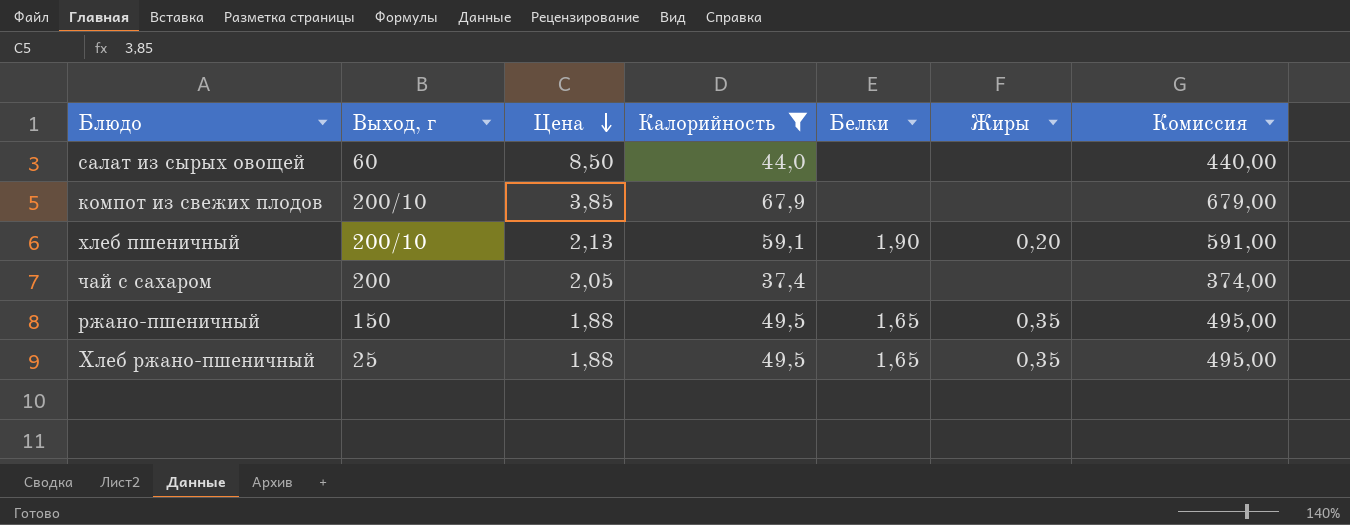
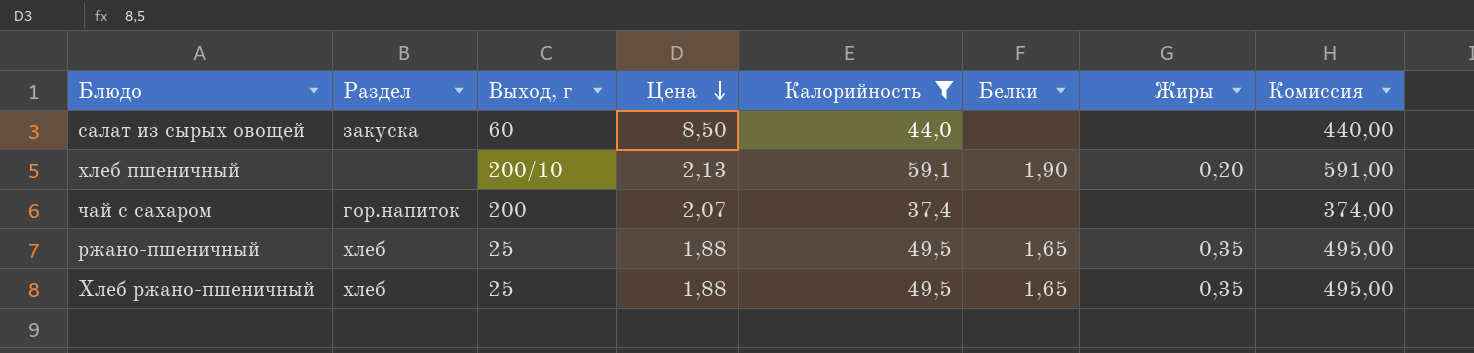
column Раздел | position: none -> 2
row компот из свежих плодов: 200/10 | 3,85 | 67,9 | none | none | 679,00 -> none
чай с сахаром | Цена: 2,05 -> 2,07
ржано-пшеничный | Выход, г: 150 -> 25

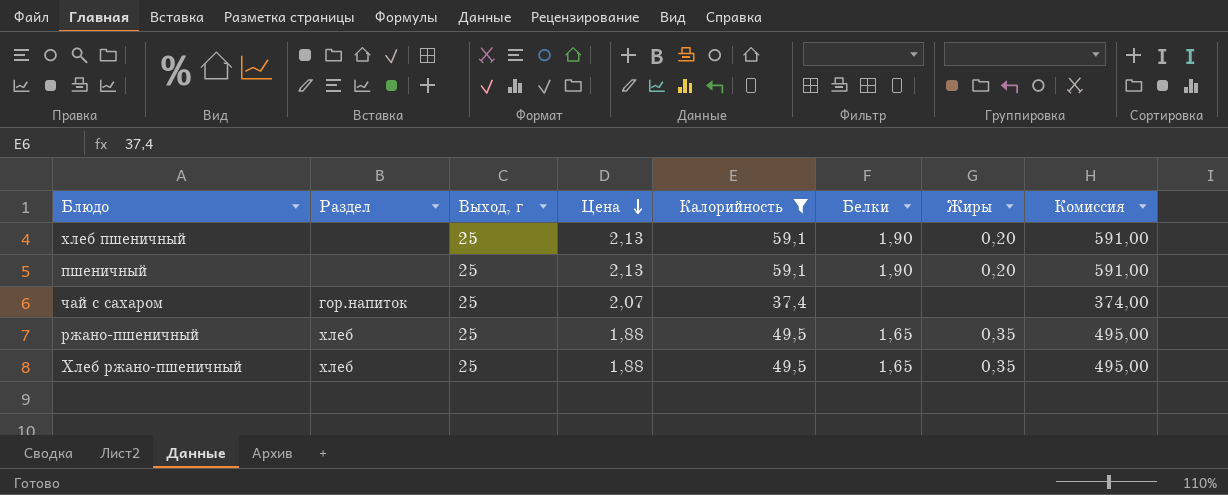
row салат из сырых овощей: закуска | 60 | 8,50 | 44,0 | none | none | 440,00 -> none
хлеб пшеничный | Выход, г: 200/10 -> 25
row пшеничный: none -> none | 25 | 2,13 | 59,1 | 1,90 | 0,20 | 591,00
чай с сахаром | Выход, г: 200 -> 25

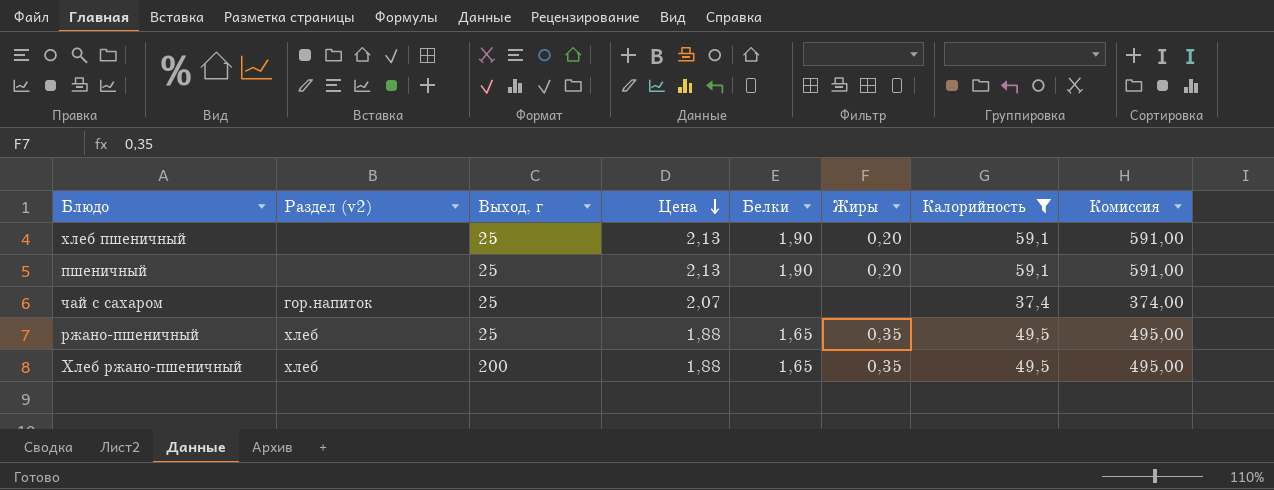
column name: Раздел -> Раздел (v2)
column Калорийность | position: 5 -> 7
Хлеб ржано-пшеничный | Выход, г: 25 -> 200

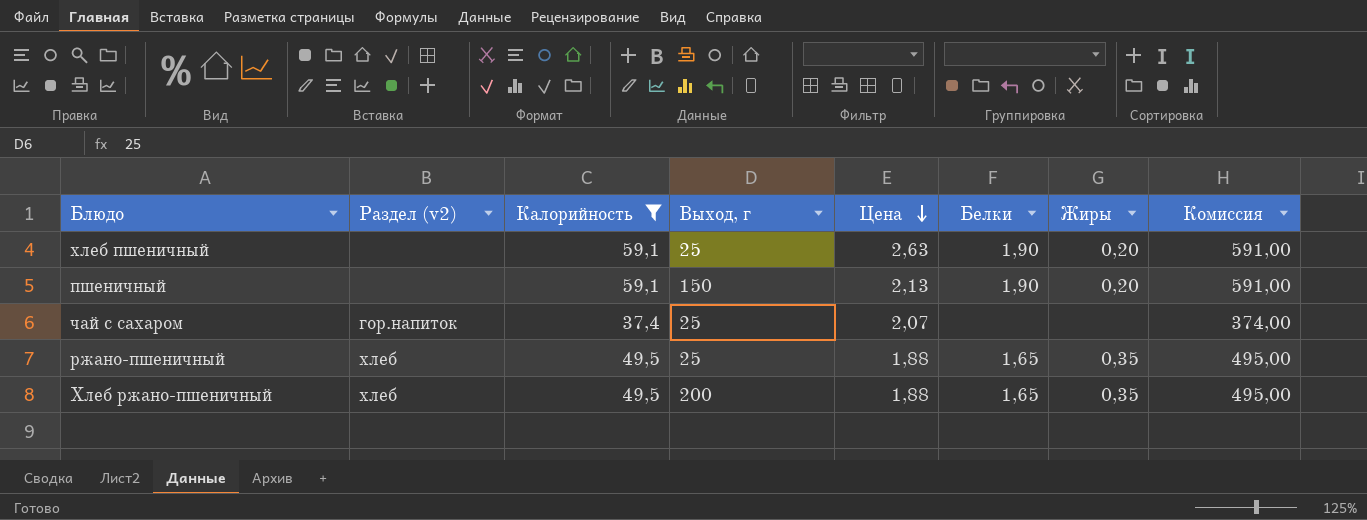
column Калорийность | position: 7 -> 3
хлеб пшеничный | Цена: 2,13 -> 2,63
пшеничный | Выход, г: 25 -> 150

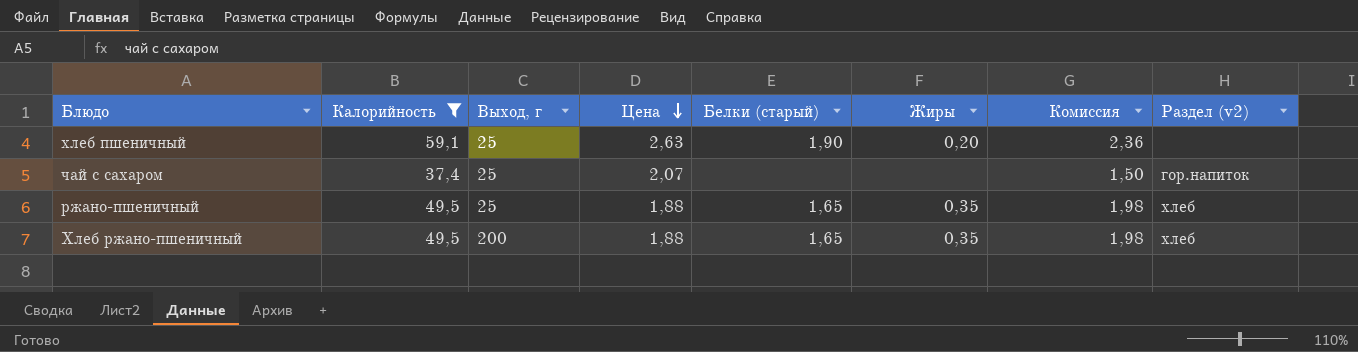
column name: Белки -> Белки (старый)
column Комиссия | formula: [Калорийность] * 10 -> [Калорийность] * 0,04
column Раздел (v2) | position: 2 -> 8
row пшеничный: none | 59,1 | 150 | 2,13 | 1,90 | 0,20 | 591,00 -> none

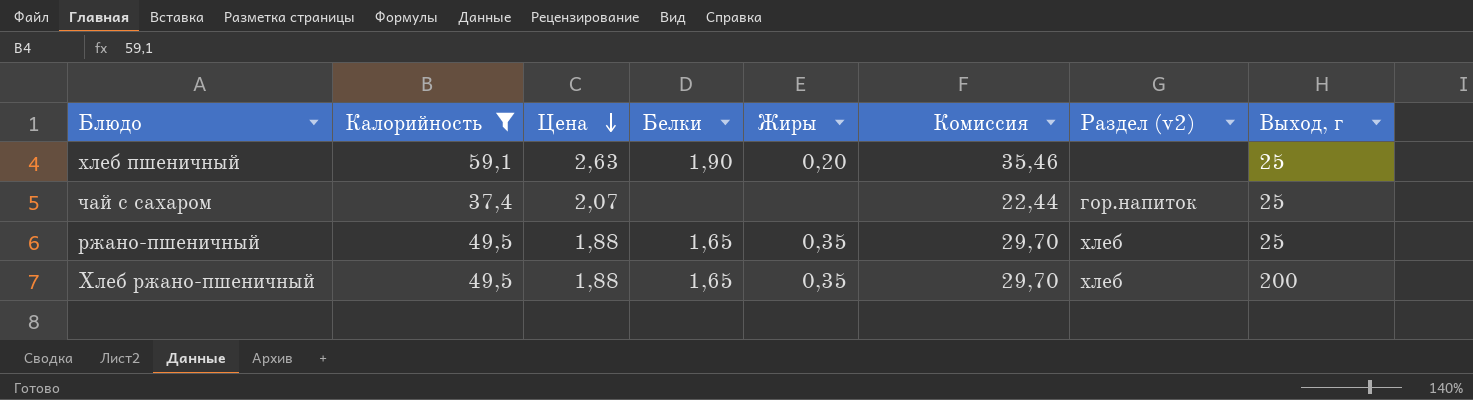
column name: Белки (старый) -> Белки
column Комиссия | formula: [Калорийность] * 0,04 -> [Калорийность] * 0,6
column Выход, г | position: 3 -> 8

